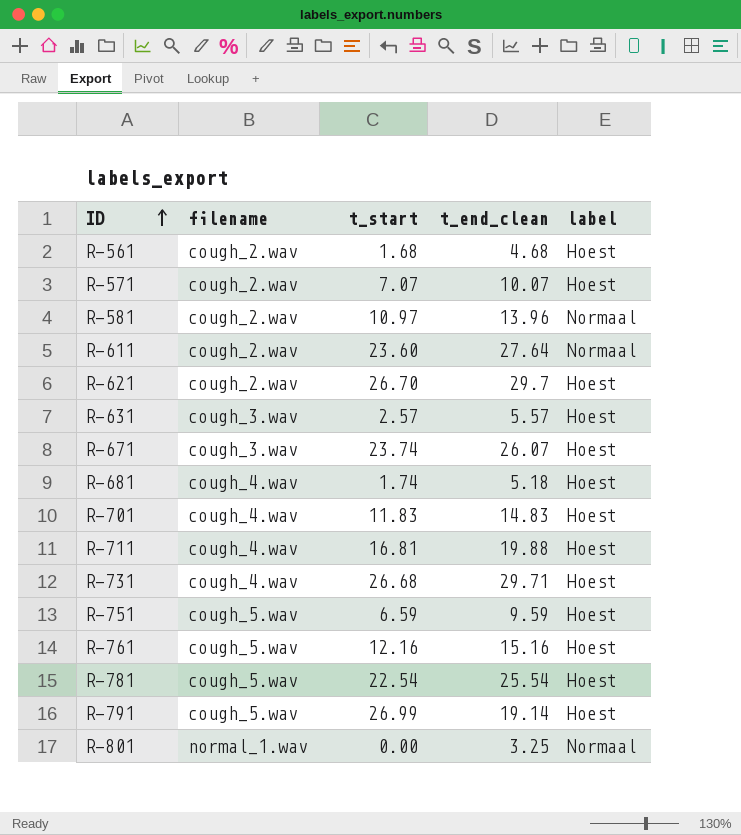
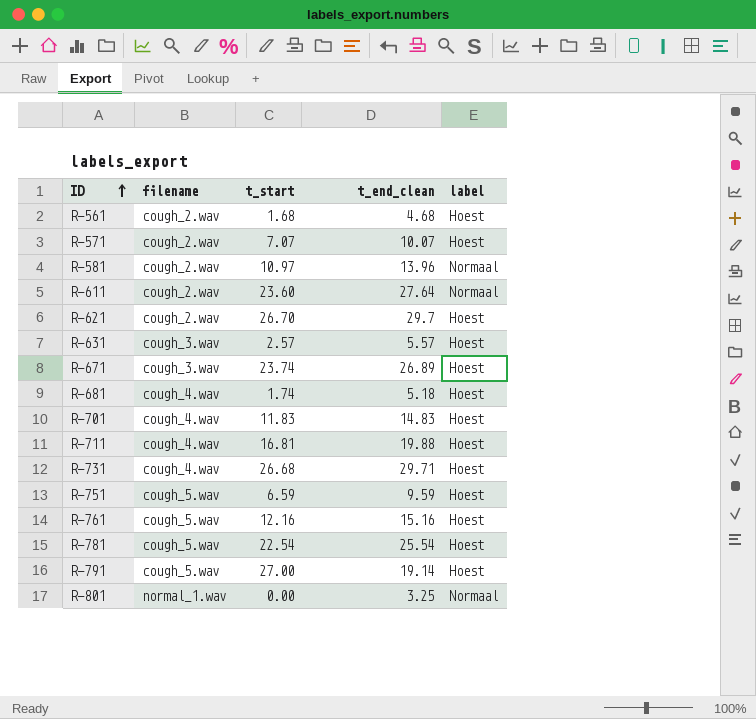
R-671 | t_end_clean: 26.07 -> 26.89
R-791 | t_start: 26.99 -> 27.00

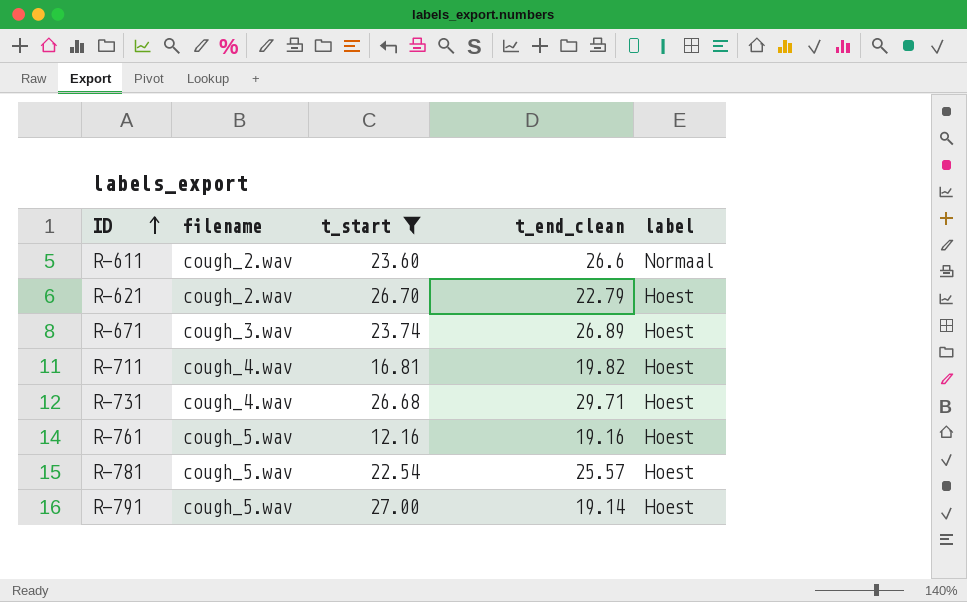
filter: none -> t_start >= 12.16
R-611 | t_end_clean: 27.64 -> 26.6
R-621 | t_end_clean: 29.7 -> 22.79
R-711 | t_end_clean: 19.88 -> 19.82
R-761 | t_end_clean: 15.16 -> 19.16
R-781 | t_end_clean: 25.54 -> 25.57

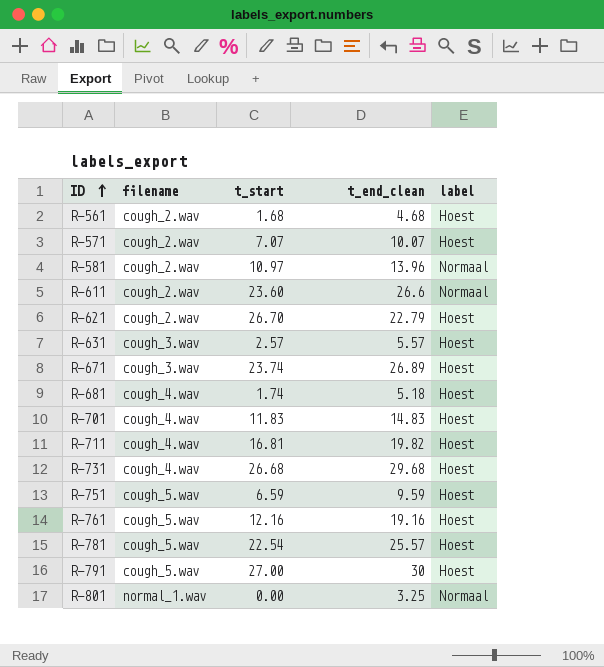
filter: t_start >= 12.16 -> none
R-731 | t_end_clean: 29.71 -> 29.68
R-791 | t_end_clean: 19.14 -> 30

